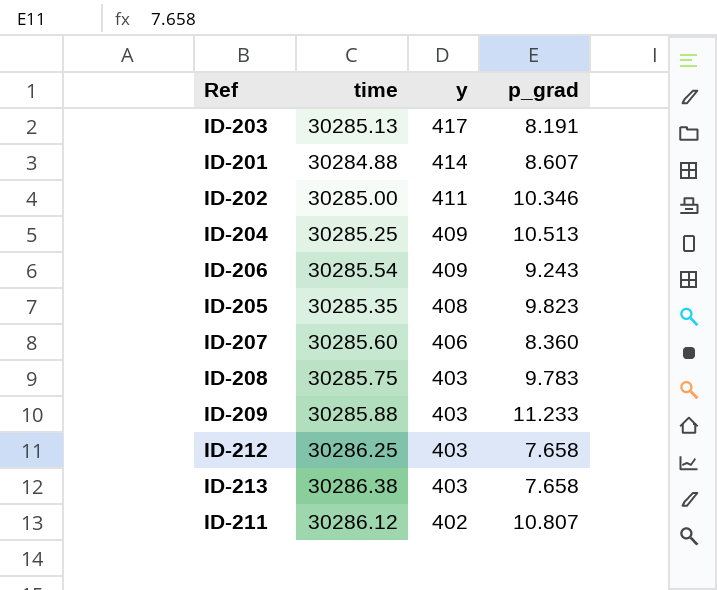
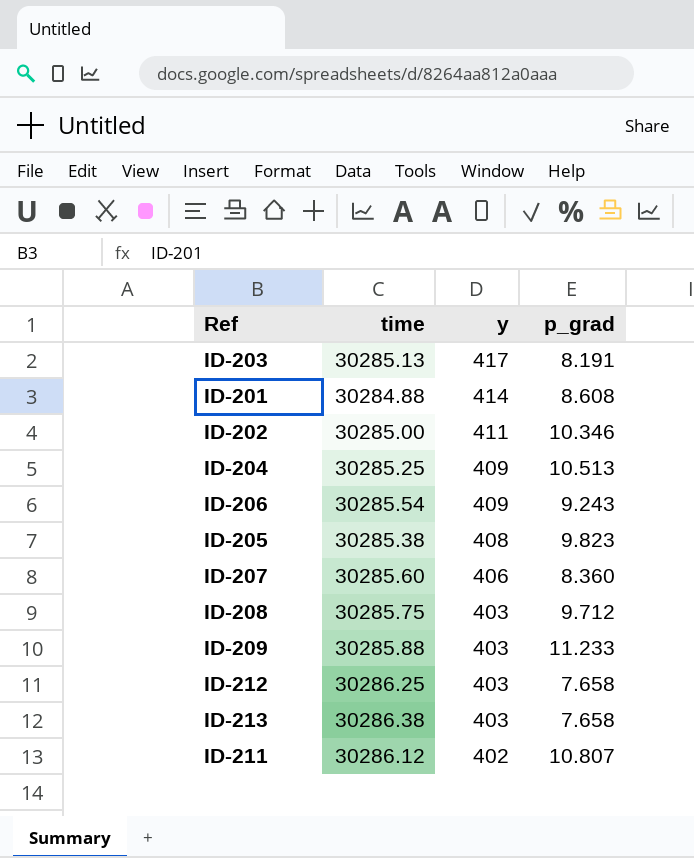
ID-201 | p_grad: 8.607 -> 8.608
ID-205 | time: 30285.35 -> 30285.38
ID-208 | p_grad: 9.783 -> 9.712

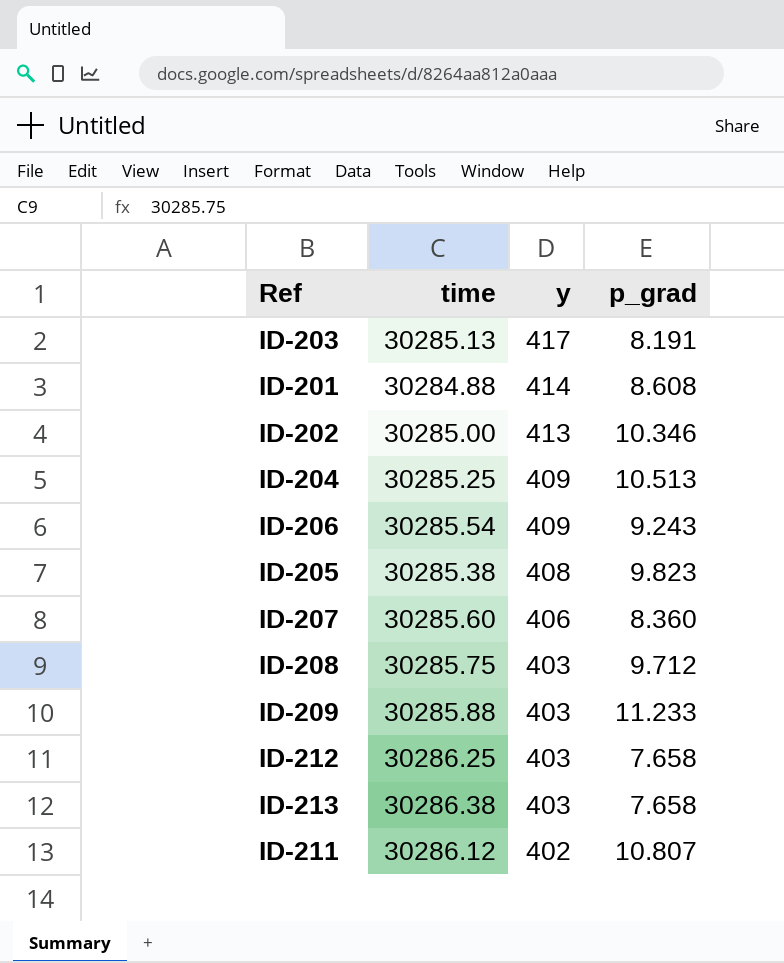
ID-202 | y: 411 -> 413

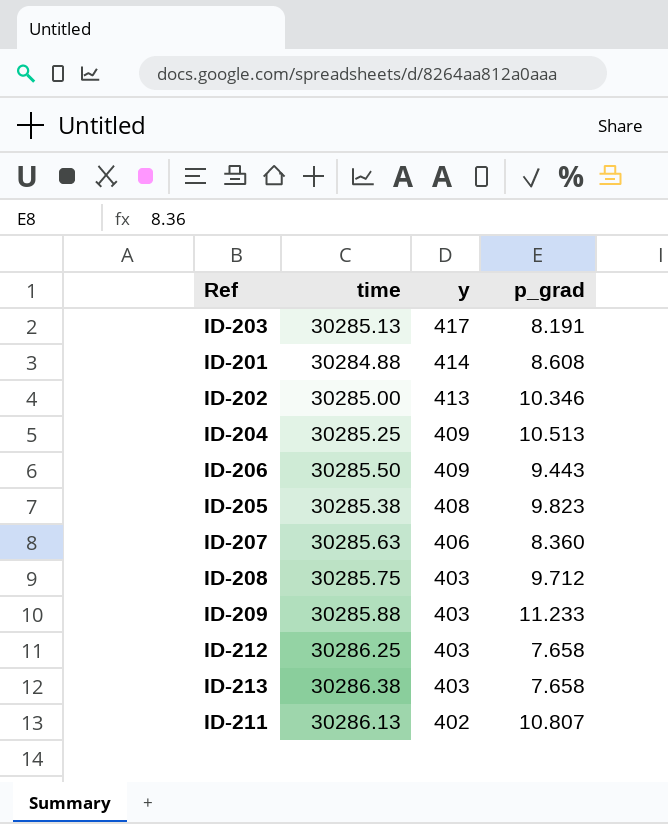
ID-206 | time: 30285.54 -> 30285.50
ID-206 | p_grad: 9.243 -> 9.443
ID-207 | time: 30285.60 -> 30285.63
ID-211 | time: 30286.12 -> 30286.13

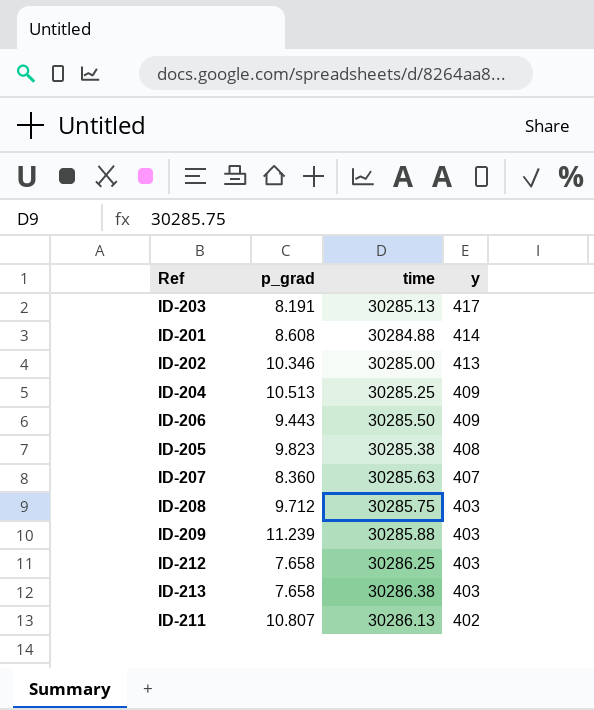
column p_grad | position: 4 -> 2
ID-207 | y: 406 -> 407
ID-209 | p_grad: 11.233 -> 11.239

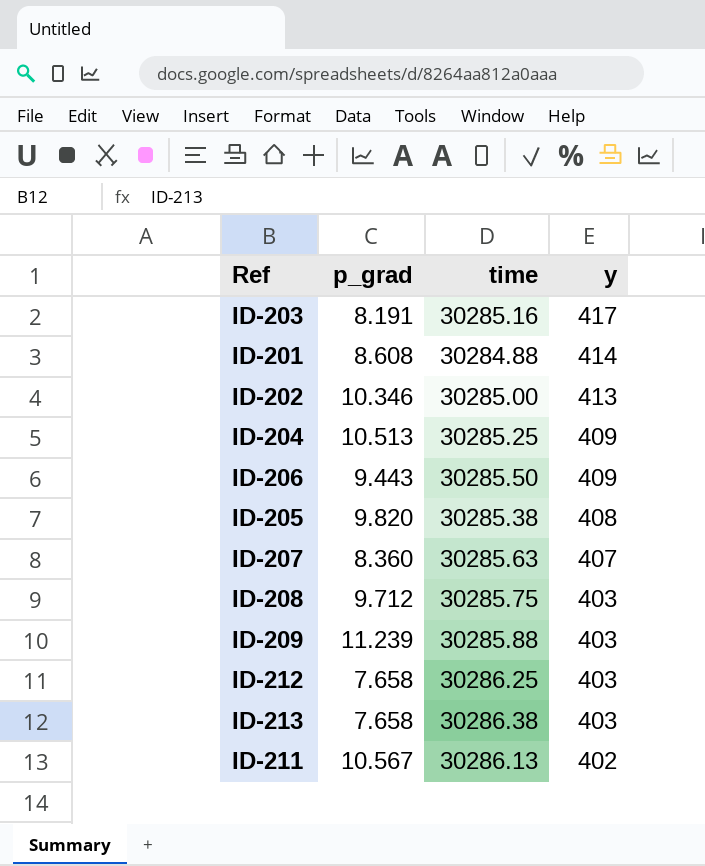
ID-203 | time: 30285.13 -> 30285.16
ID-205 | p_grad: 9.823 -> 9.820
ID-211 | p_grad: 10.807 -> 10.567

